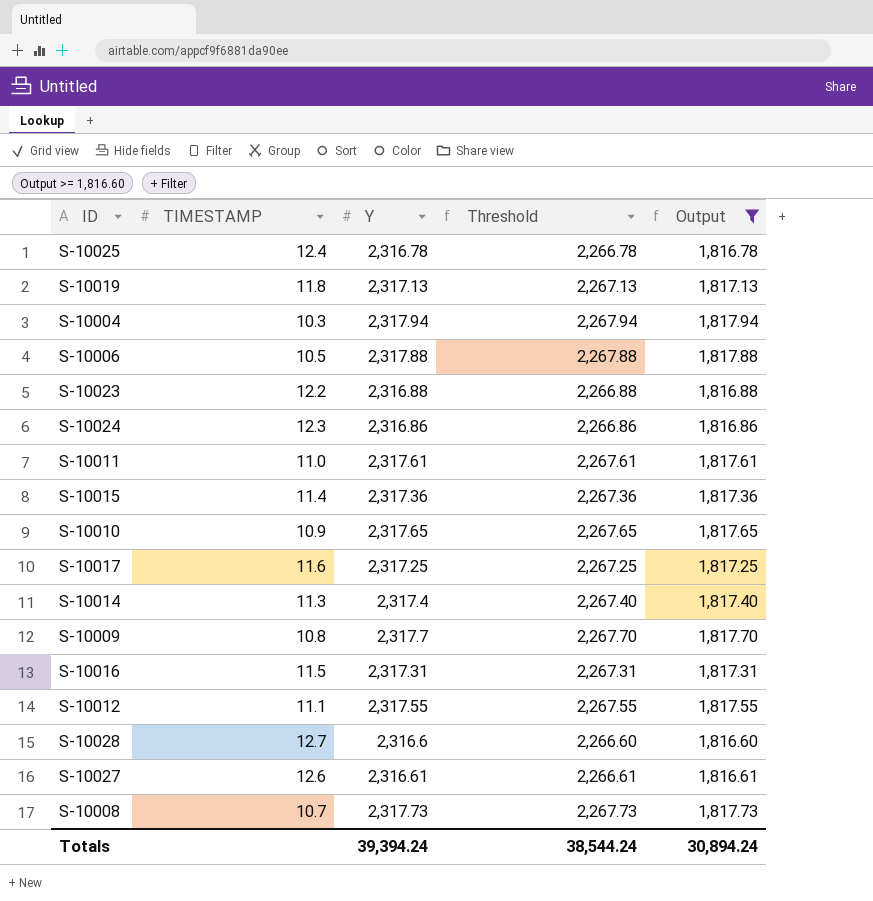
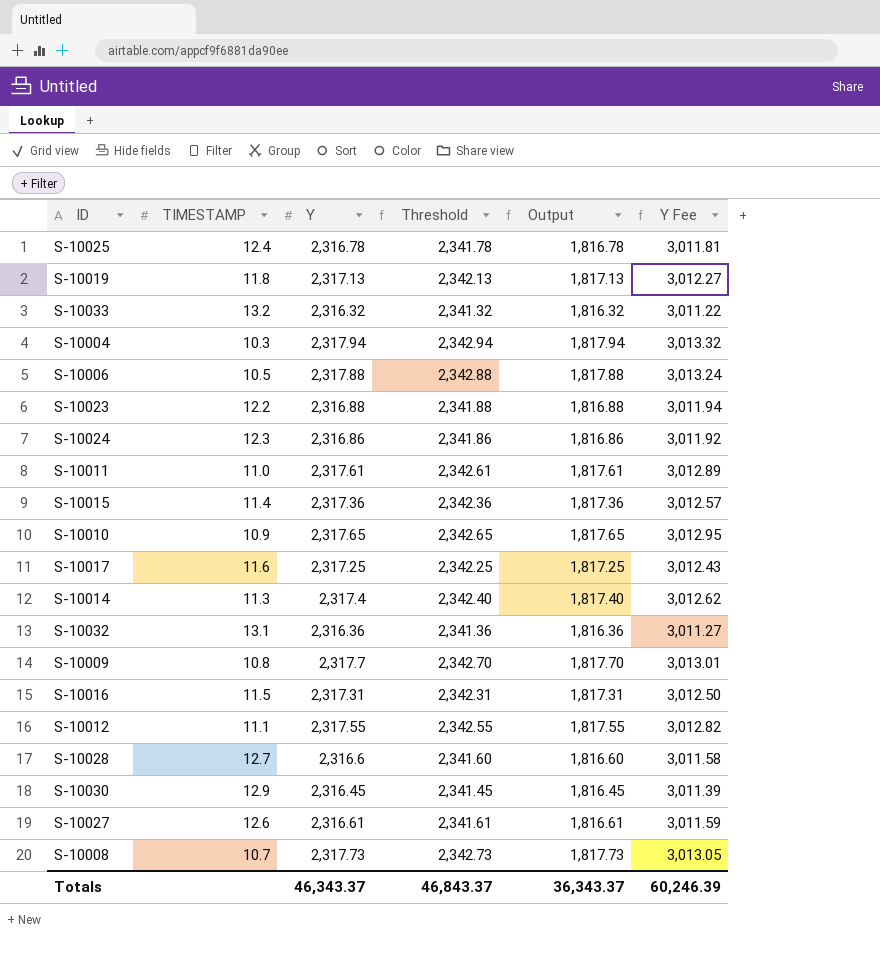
filter: Output >= 1,816.60 -> none
column Threshold | formula: [Y] - 50 -> [Y] + 25
column Y Fee | formula: none -> [Y] * 1.3
Totals | Y: 39,394.24 -> 46,343.37
Totals | Threshold: 38,544.24 -> 46,843.37
Totals | Output: 30,894.24 -> 36,343.37

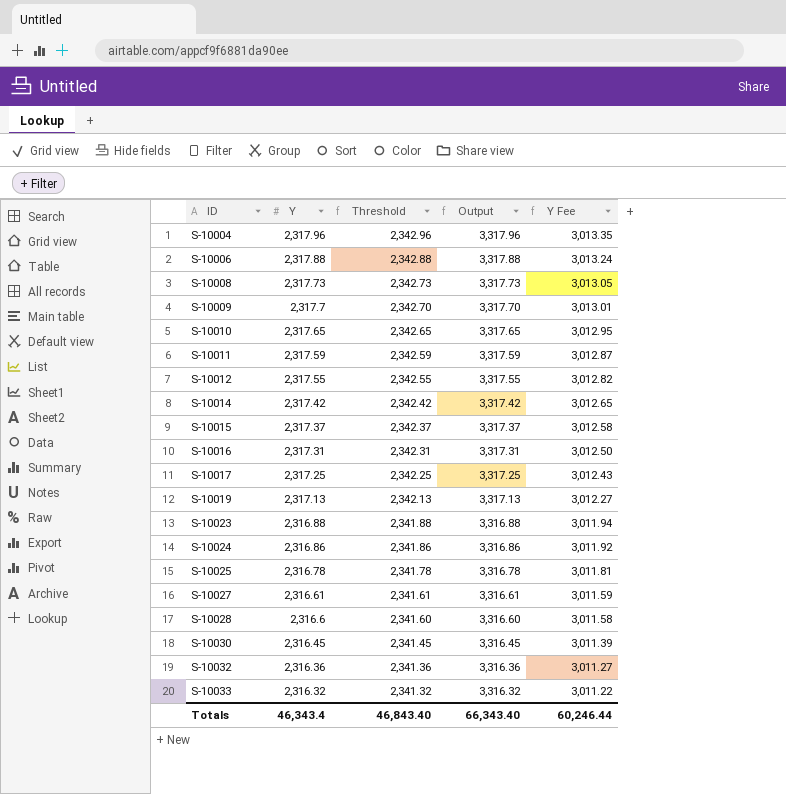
row order: none -> ID ascending
column TIMESTAMP | position: 2 -> none
column Output | formula: [Y] - 500 -> [Y] + 1000
S-10004 | Y: 2,317.94 -> 2,317.96
S-10004 | Threshold: 2,342.94 -> 2,342.96
S-10004 | Y Fee: 3,013.32 -> 3,013.35
S-10011 | Y: 2,317.61 -> 2,317.59
S-10011 | Threshold: 2,342.61 -> 2,342.59
S-10011 | Y Fee: 3,012.89 -> 3,012.87
S-10014 | Y: 2,317.4 -> 2,317.42
S-10014 | Threshold: 2,342.40 -> 2,342.42
S-10014 | Y Fee: 3,012.62 -> 3,012.65
S-10015 | Y: 2,317.36 -> 2,317.37
S-10015 | Threshold: 2,342.36 -> 2,342.37
S-10015 | Y Fee: 3,012.57 -> 3,012.58
Totals | Y: 46,343.37 -> 46,343.4
Totals | Threshold: 46,843.37 -> 46,843.40
Totals | Output: 36,343.37 -> 66,343.40
Totals | Y Fee: 60,246.39 -> 60,246.44

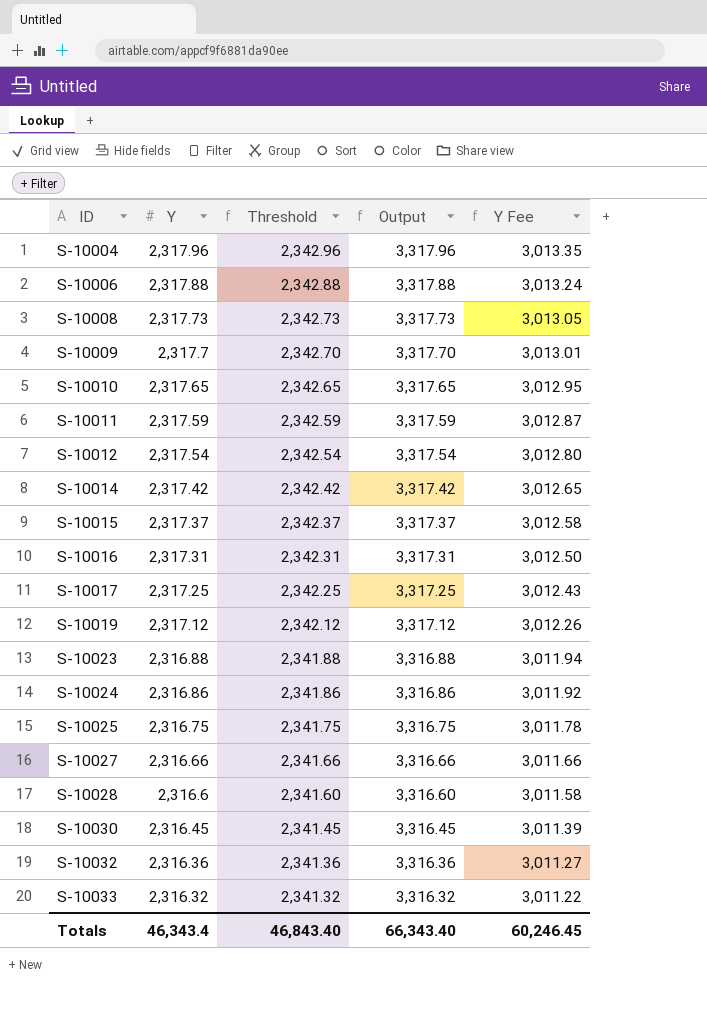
S-10012 | Y: 2,317.55 -> 2,317.54
S-10012 | Threshold: 2,342.55 -> 2,342.54
S-10012 | Output: 3,317.55 -> 3,317.54
S-10012 | Y Fee: 3,012.82 -> 3,012.80
S-10019 | Y: 2,317.13 -> 2,317.12
S-10019 | Threshold: 2,342.13 -> 2,342.12
S-10019 | Output: 3,317.13 -> 3,317.12
S-10019 | Y Fee: 3,012.27 -> 3,012.26
S-10025 | Y: 2,316.78 -> 2,316.75
S-10025 | Threshold: 2,341.78 -> 2,341.75
S-10025 | Output: 3,316.78 -> 3,316.75
S-10025 | Y Fee: 3,011.81 -> 3,011.78
S-10027 | Y: 2,316.61 -> 2,316.66
S-10027 | Threshold: 2,341.61 -> 2,341.66
S-10027 | Output: 3,316.61 -> 3,316.66
S-10027 | Y Fee: 3,011.59 -> 3,011.66
Totals | Y Fee: 60,246.44 -> 60,246.45

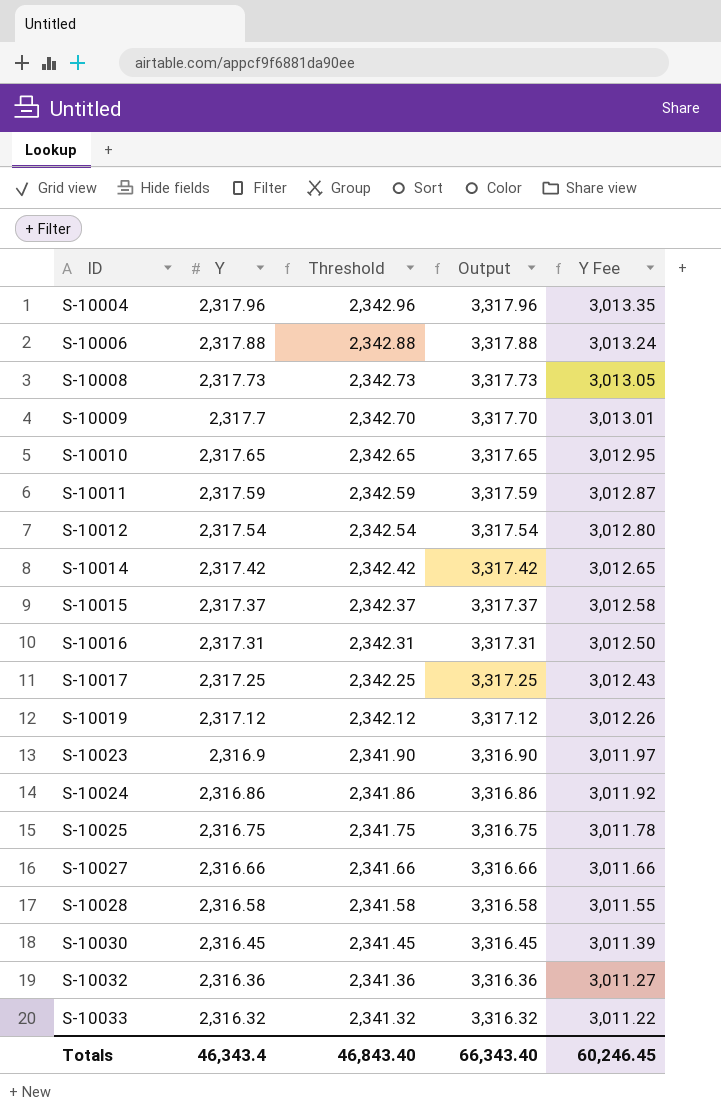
S-10023 | Y: 2,316.88 -> 2,316.9
S-10023 | Threshold: 2,341.88 -> 2,341.90
S-10023 | Output: 3,316.88 -> 3,316.90
S-10023 | Y Fee: 3,011.94 -> 3,011.97
S-10028 | Y: 2,316.6 -> 2,316.58
S-10028 | Threshold: 2,341.60 -> 2,341.58
S-10028 | Output: 3,316.60 -> 3,316.58
S-10028 | Y Fee: 3,011.58 -> 3,011.55

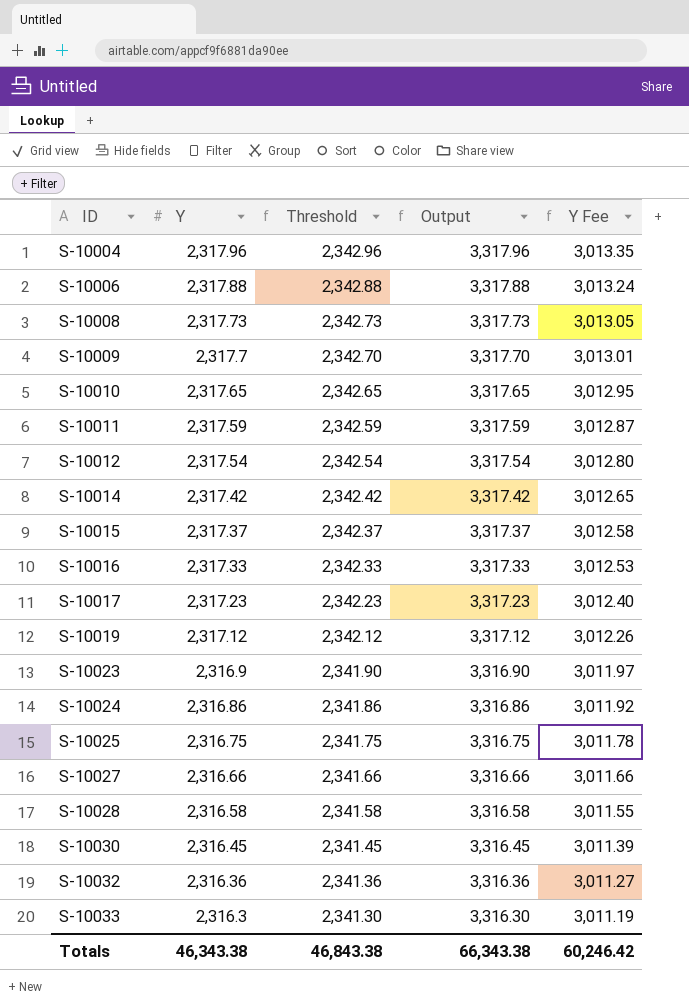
S-10016 | Y: 2,317.31 -> 2,317.33
S-10016 | Threshold: 2,342.31 -> 2,342.33
S-10016 | Output: 3,317.31 -> 3,317.33
S-10016 | Y Fee: 3,012.50 -> 3,012.53
S-10017 | Y: 2,317.25 -> 2,317.23
S-10017 | Threshold: 2,342.25 -> 2,342.23
S-10017 | Output: 3,317.25 -> 3,317.23
S-10017 | Y Fee: 3,012.43 -> 3,012.40
S-10033 | Y: 2,316.32 -> 2,316.3
S-10033 | Threshold: 2,341.32 -> 2,341.30
S-10033 | Output: 3,316.32 -> 3,316.30
S-10033 | Y Fee: 3,011.22 -> 3,011.19
Totals | Y: 46,343.4 -> 46,343.38
Totals | Threshold: 46,843.40 -> 46,843.38
Totals | Output: 66,343.40 -> 66,343.38
Totals | Y Fee: 60,246.45 -> 60,246.42

